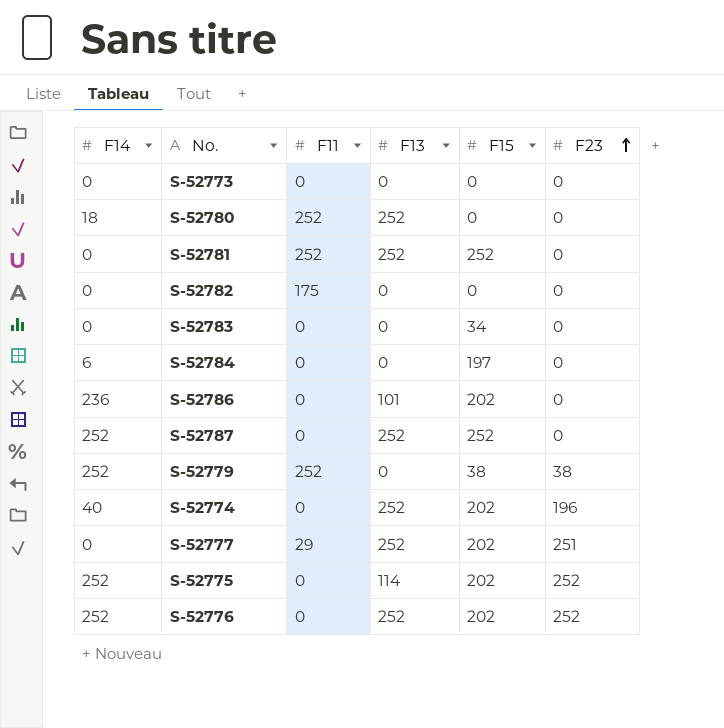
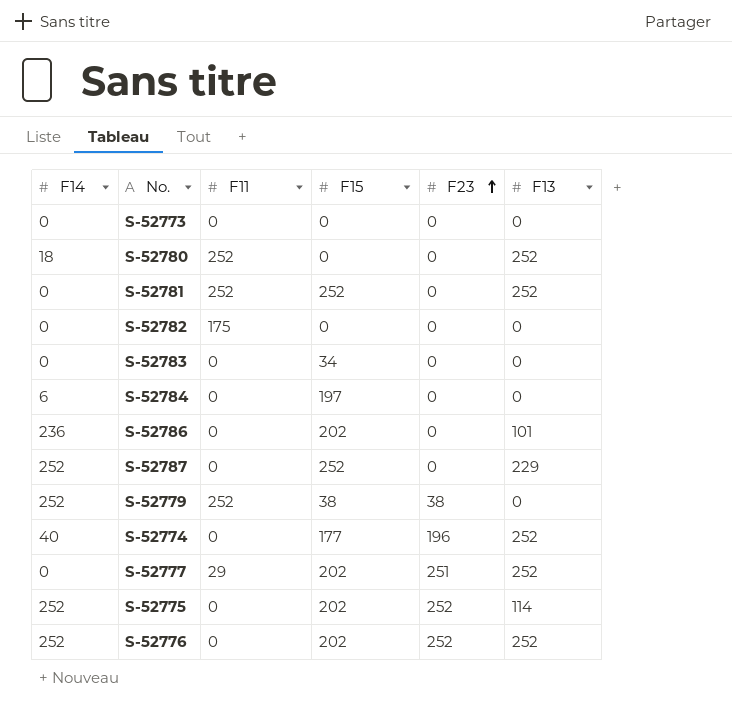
column F13 | position: 4 -> 6
S-52787 | F13: 252 -> 229
S-52774 | F15: 202 -> 177

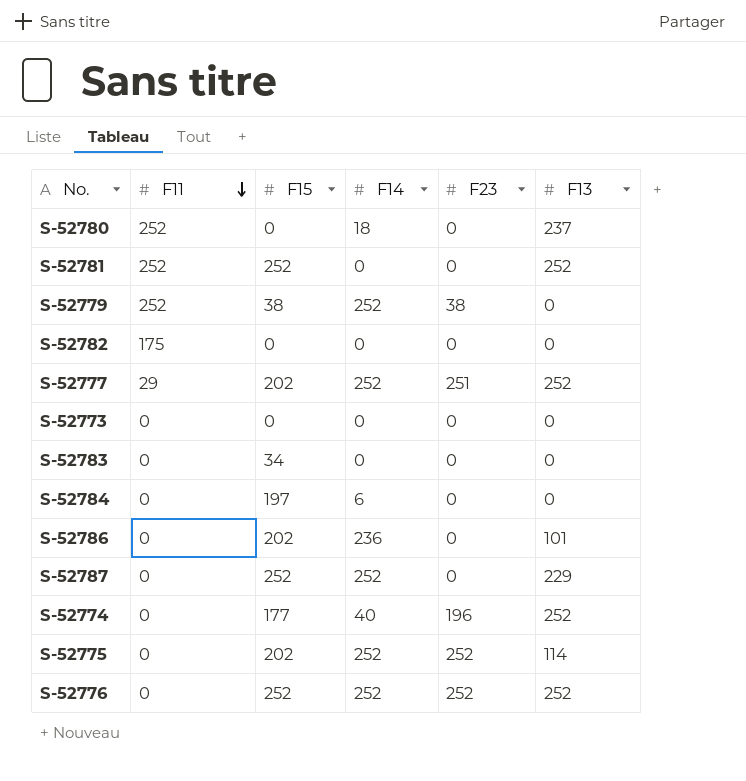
row order: F23 ascending -> F11 descending
column F14 | position: 1 -> 4
S-52780 | F13: 252 -> 237
S-52777 | F14: 0 -> 252
S-52776 | F15: 202 -> 252

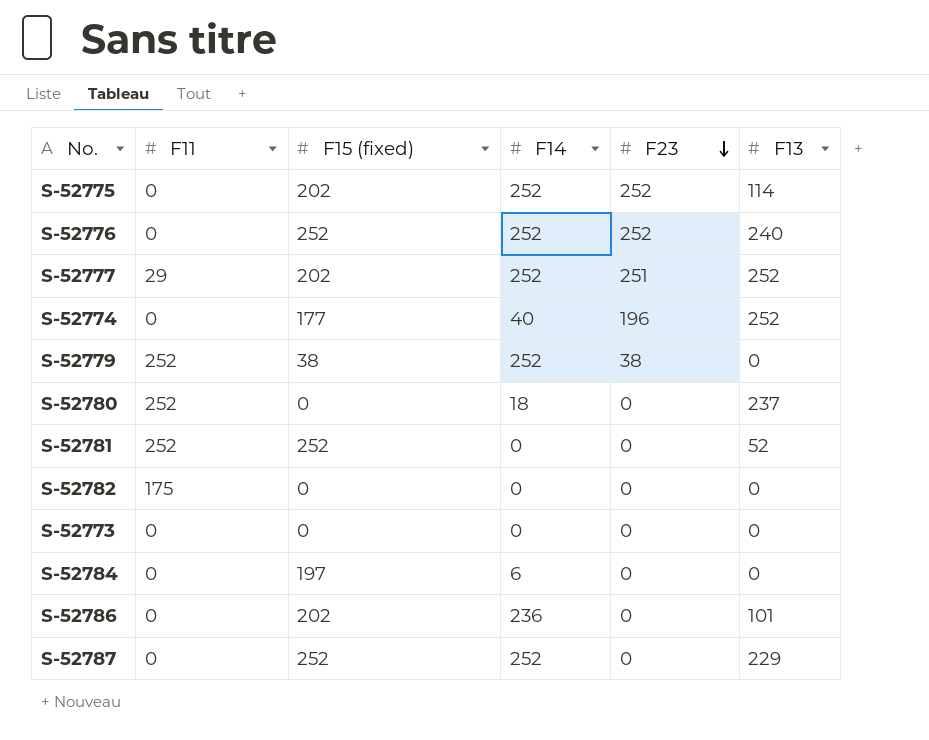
row order: F11 descending -> F23 descending
column name: F15 -> F15 (fixed)
row S-52783: 0 | 34 | 0 | 0 | 0 -> none
S-52776 | F13: 252 -> 240
S-52781 | F13: 252 -> 52

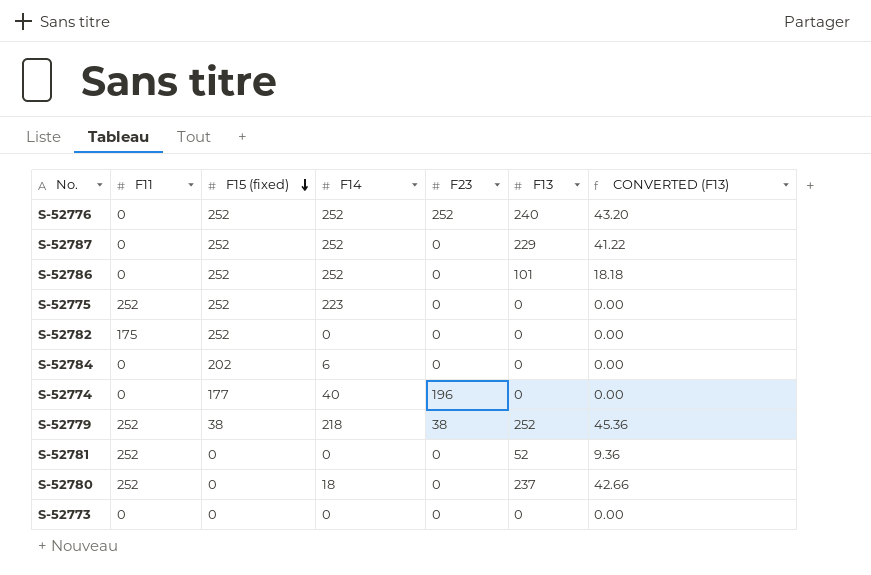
row order: F23 descending -> F15 (fixed) descending
column CONVERTED (F13) | formula: none -> [F13] * 0.18
row S-52777: 29 | 202 | 252 | 251 | 252 -> none
S-52786 | F15 (fixed): 202 -> 252
S-52786 | F14: 236 -> 252
S-52775 | F11: 0 -> 252
S-52775 | F15 (fixed): 202 -> 252
S-52775 | F14: 252 -> 223
S-52775 | F23: 252 -> 0
S-52775 | F13: 114 -> 0
S-52782 | F15 (fixed): 0 -> 252
S-52784 | F15 (fixed): 197 -> 202
S-52774 | F13: 252 -> 0
S-52779 | F14: 252 -> 218
S-52779 | F13: 0 -> 252
S-52781 | F15 (fixed): 252 -> 0

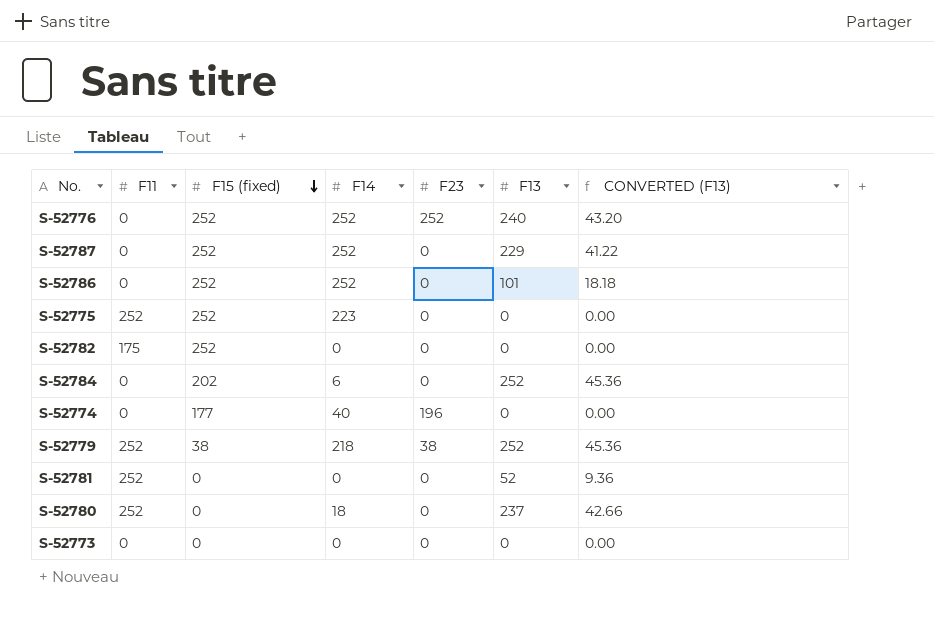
S-52784 | F13: 0 -> 252
S-52784 | CONVERTED (F13): 0.00 -> 45.36

